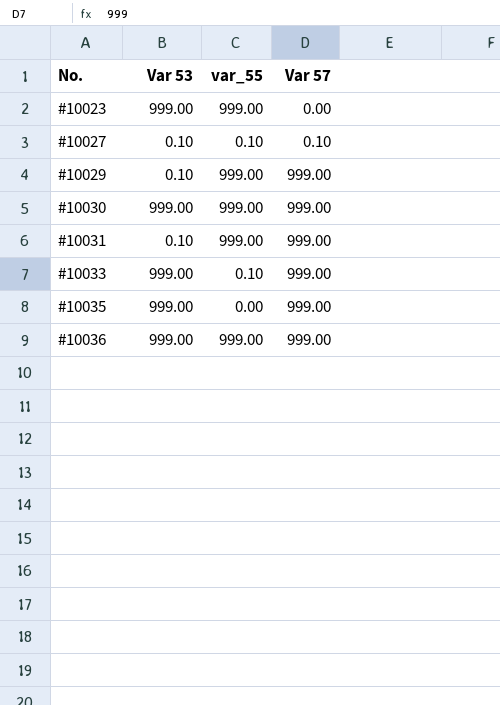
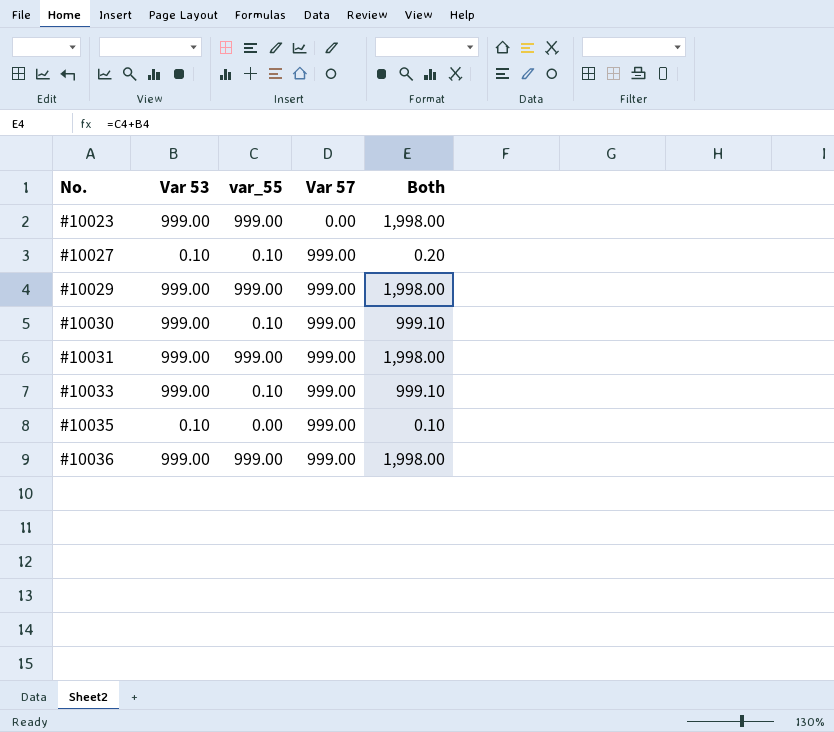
column Both | formula: none -> [Var 53] + [var_55]
#10027 | Var 57: 0.10 -> 999.00
#10029 | Var 53: 0.10 -> 999.00
#10030 | var_55: 999.00 -> 0.10
#10031 | Var 53: 0.10 -> 999.00
#10035 | Var 53: 999.00 -> 0.10

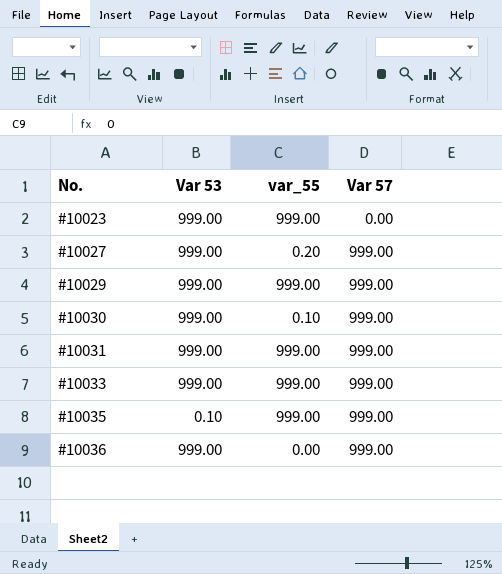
column Both | formula: [Var 53] + [var_55] -> none
#10027 | Var 53: 0.10 -> 999.00
#10027 | var_55: 0.10 -> 0.20
#10033 | var_55: 0.10 -> 999.00
#10035 | var_55: 0.00 -> 999.00
#10036 | var_55: 999.00 -> 0.00

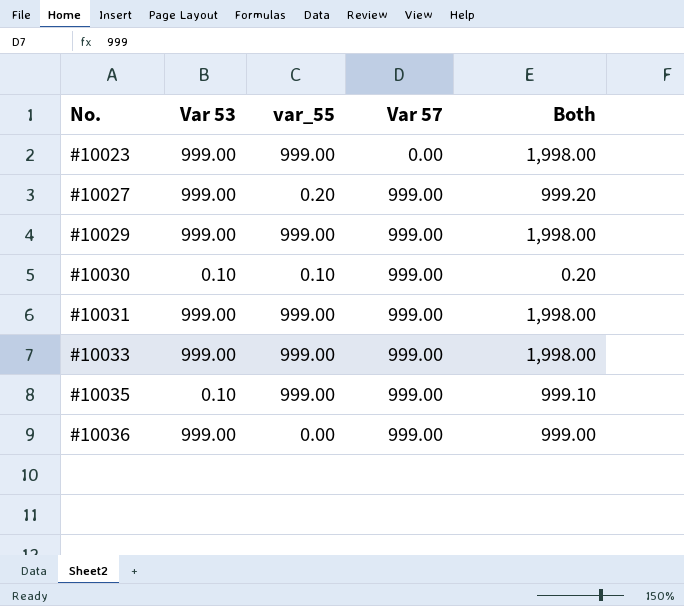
column Both | formula: none -> [Var 53] + [var_55]
#10030 | Var 53: 999.00 -> 0.10

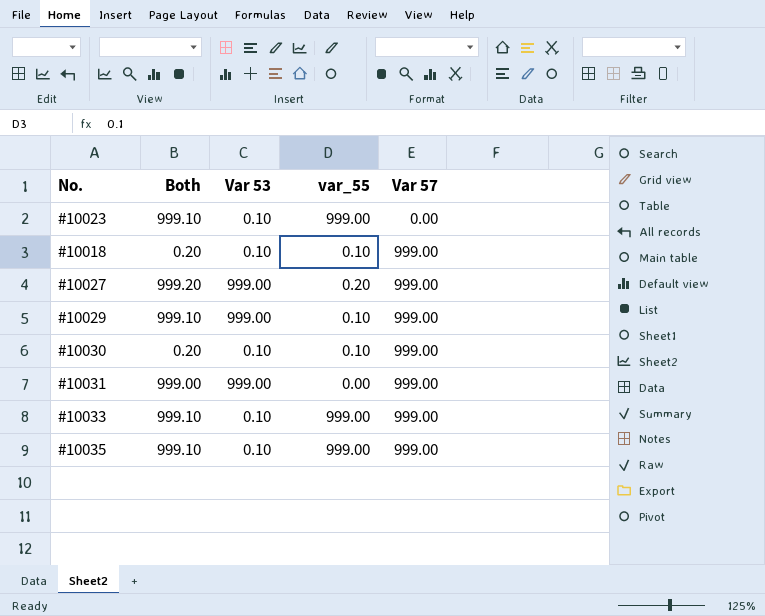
column Both | position: 5 -> 2
row #10036: 999.00 | 0.00 | 999.00 | 999.00 -> none
#10023 | Both: 1,998.00 -> 999.10
#10023 | Var 53: 999.00 -> 0.10
row #10018: none -> 0.20 | 0.10 | 0.10 | 999.00
#10029 | Both: 1,998.00 -> 999.10
#10029 | var_55: 999.00 -> 0.10
#10031 | Both: 1,998.00 -> 999.00
#10031 | var_55: 999.00 -> 0.00
#10033 | Both: 1,998.00 -> 999.10
#10033 | Var 53: 999.00 -> 0.10

